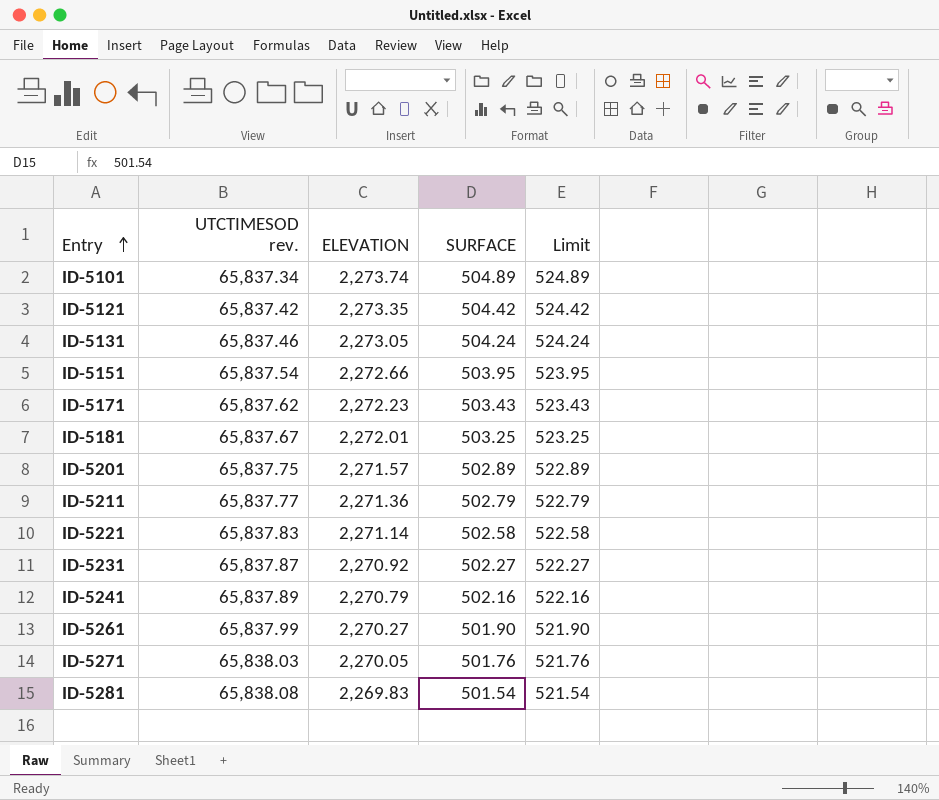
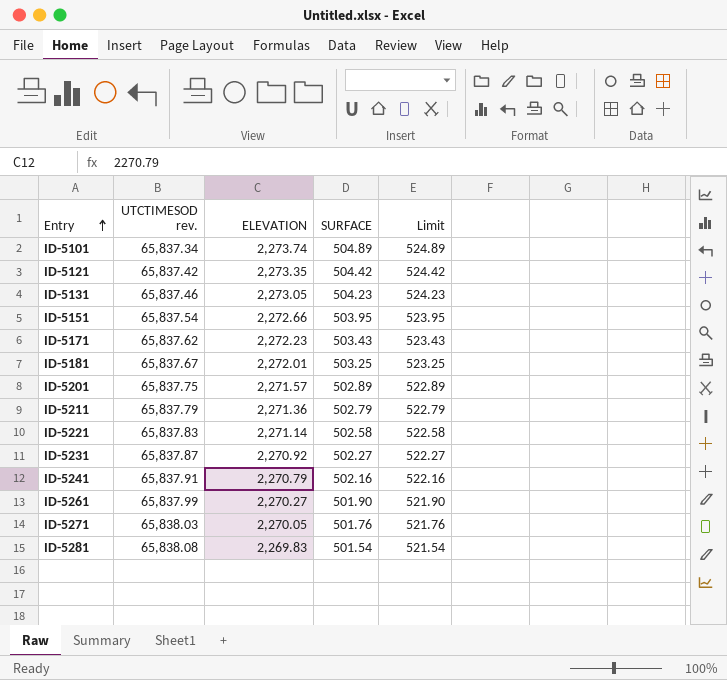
ID-5131 | SURFACE: 504.24 -> 504.23
ID-5131 | Limit: 524.24 -> 524.23
ID-5211 | UTCTIMESOD rev.: 65,837.77 -> 65,837.79
ID-5241 | UTCTIMESOD rev.: 65,837.89 -> 65,837.91

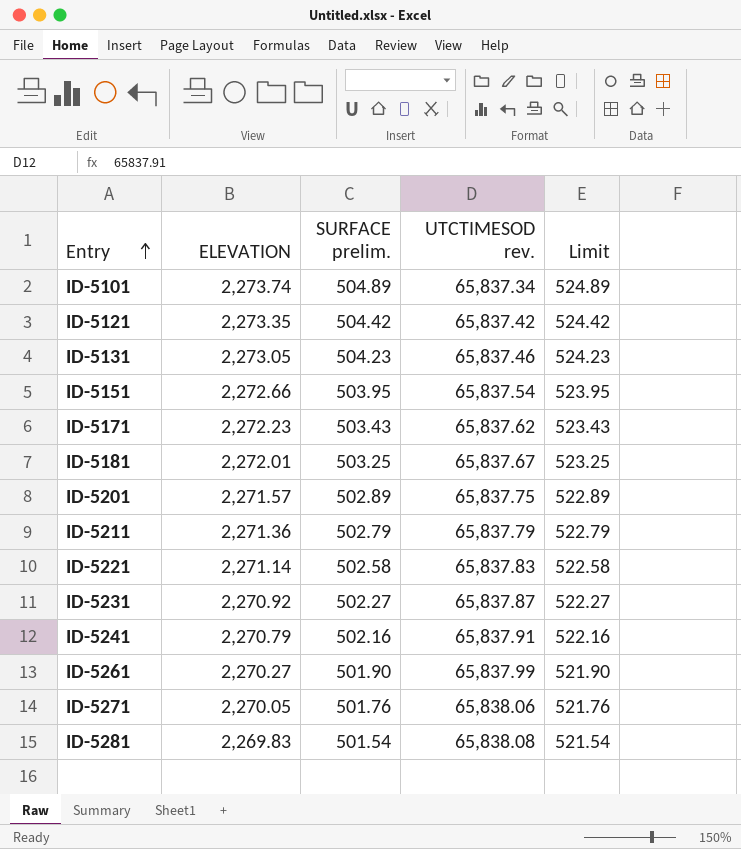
column name: SURFACE -> SURFACE prelim.
column UTCTIMESOD rev. | position: 2 -> 4
ID-5271 | UTCTIMESOD rev.: 65,838.03 -> 65,838.06

